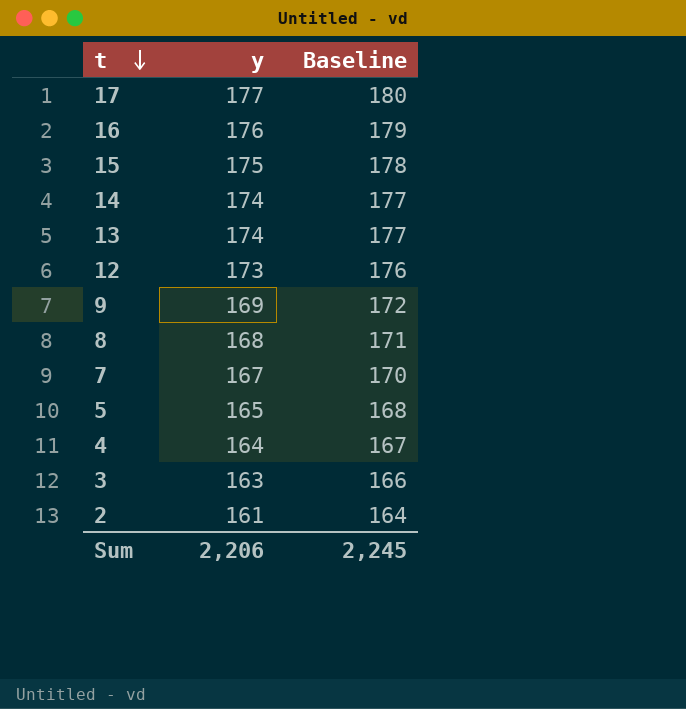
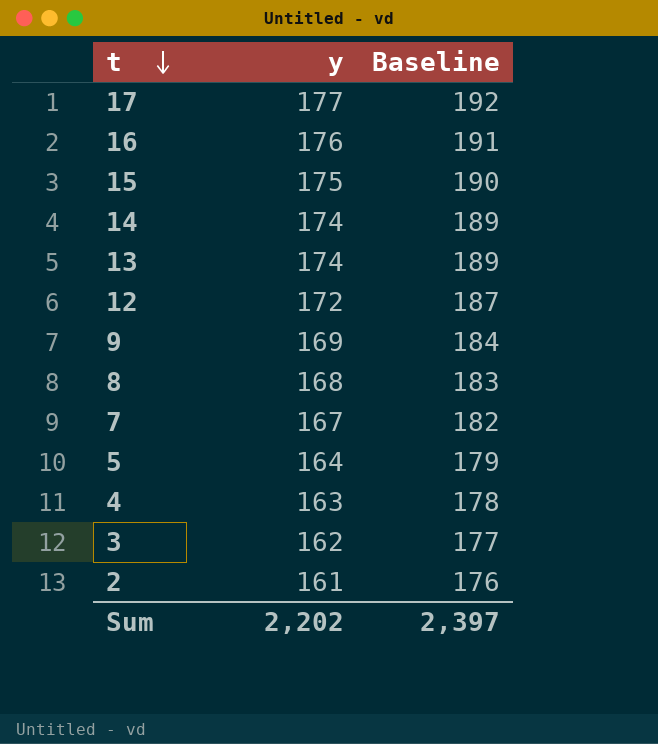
column Baseline | formula: [y] + 3 -> [y] + 15
12 | y: 173 -> 172
5 | y: 165 -> 164
4 | y: 164 -> 163
3 | y: 163 -> 162
Sum | y: 2,206 -> 2,202
Sum | Baseline: 2,245 -> 2,397

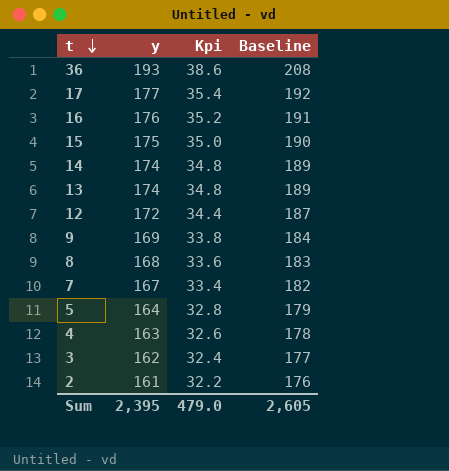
column Kpi | formula: none -> [y] * 0.2
row 36: none -> 193 | 38.6 | 208
Sum | y: 2,202 -> 2,395
Sum | Baseline: 2,397 -> 2,605

